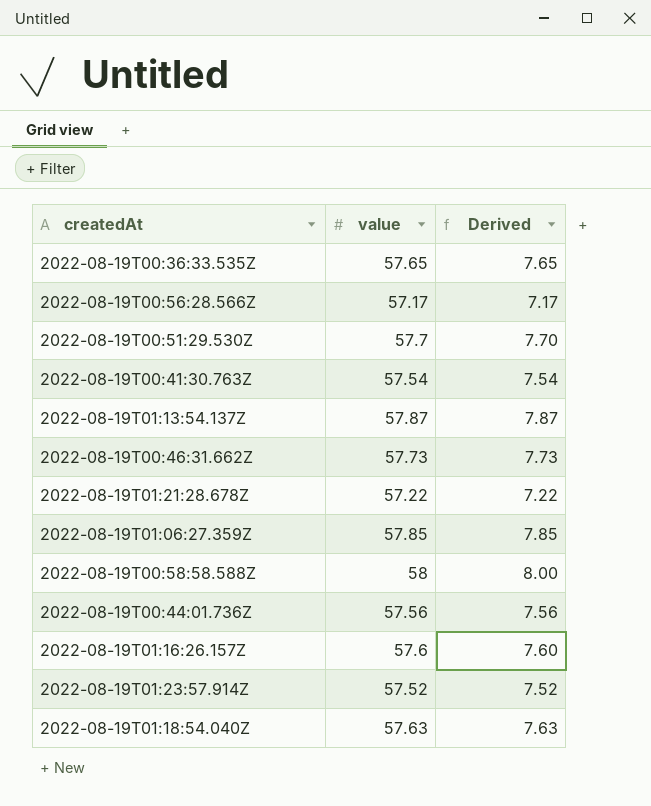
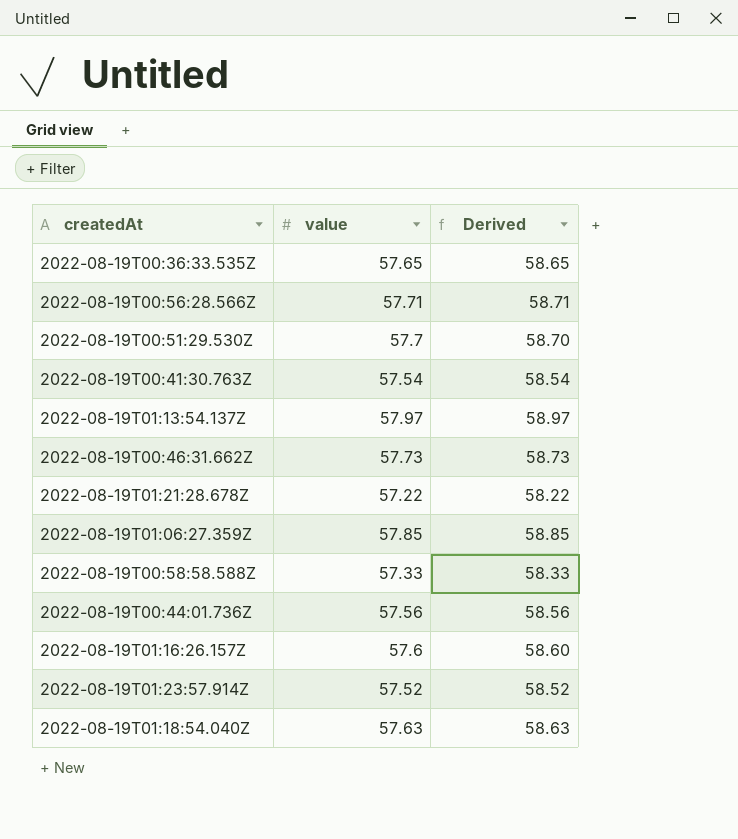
column Derived | formula: [value] - 50 -> [value] + 1
2022-08-19T00:56:28.566Z | value: 57.17 -> 57.71
2022-08-19T01:13:54.137Z | value: 57.87 -> 57.97
2022-08-19T00:58:58.588Z | value: 58 -> 57.33

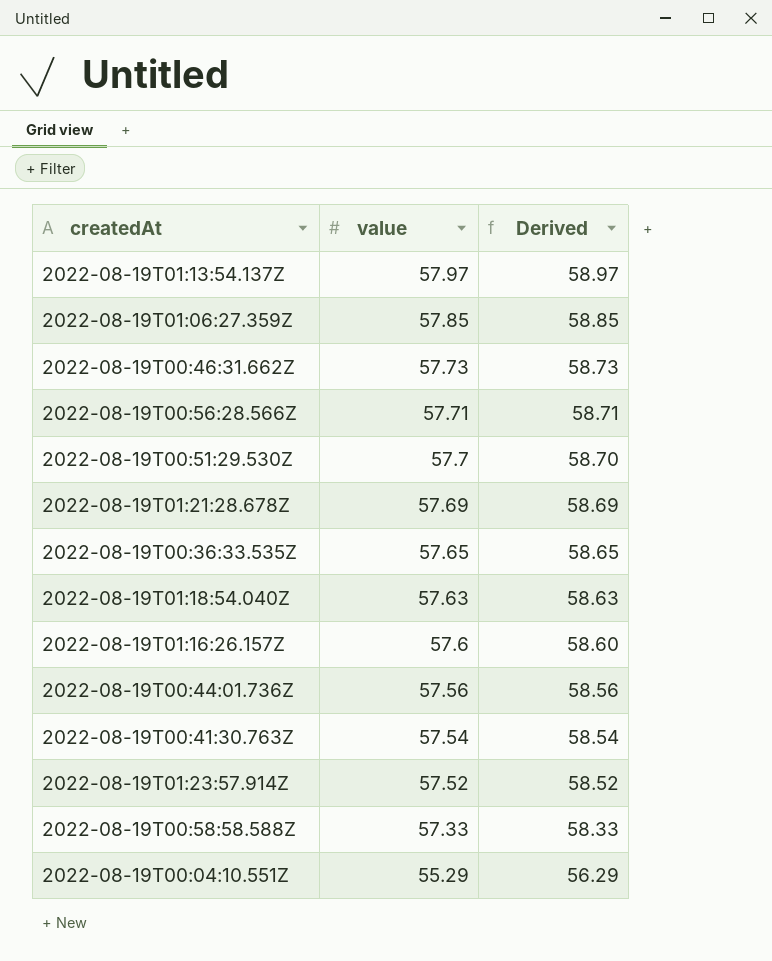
row order: none -> value descending
2022-08-19T01:21:28.678Z | value: 57.22 -> 57.69
2022-08-19T01:21:28.678Z | Derived: 58.22 -> 58.69
row 2022-08-19T00:04:10.551Z: none -> 55.29 | 56.29

